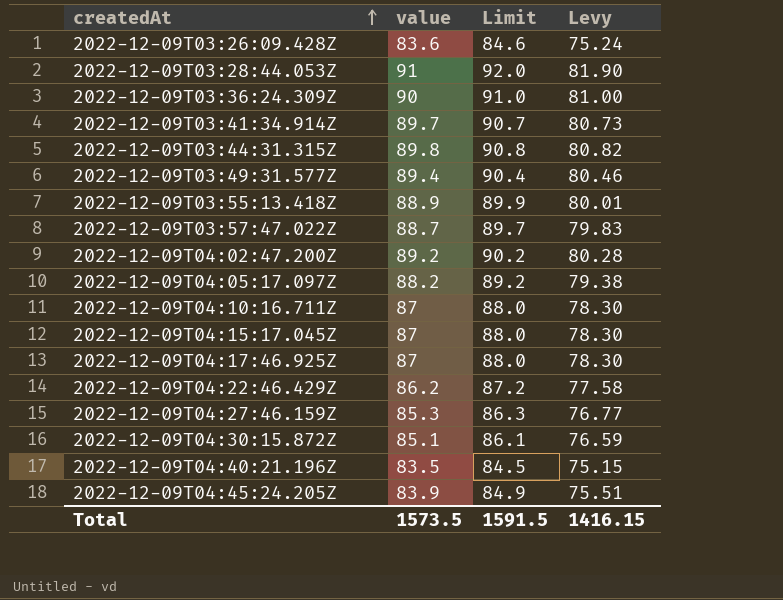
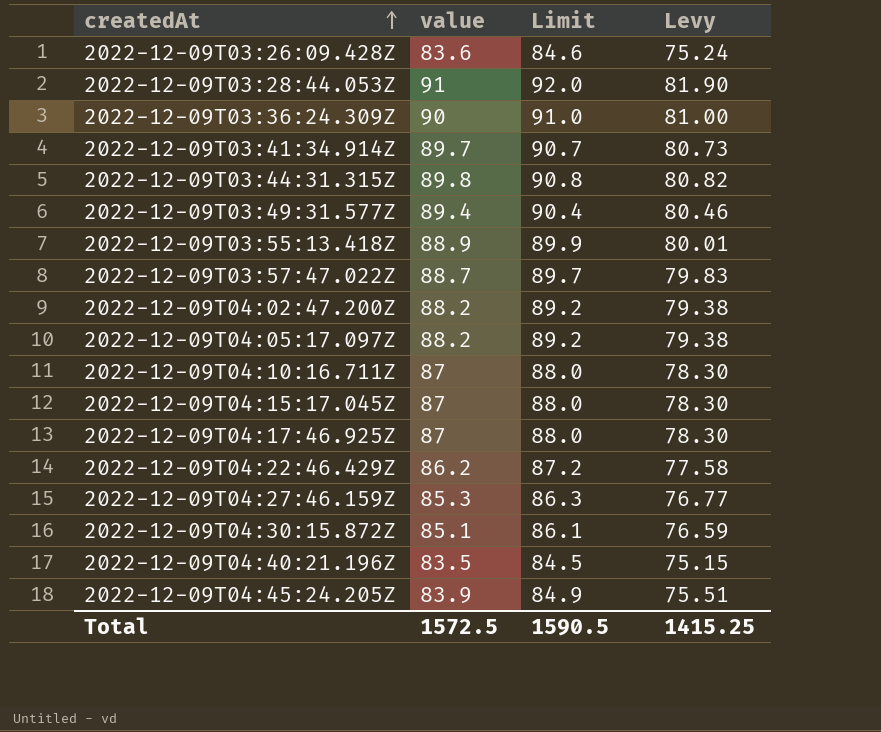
2022-12-09T04:02:47.200Z | value: 89.2 -> 88.2
2022-12-09T04:02:47.200Z | Limit: 90.2 -> 89.2
2022-12-09T04:02:47.200Z | Levy: 80.28 -> 79.38
Total | value: 1573.5 -> 1572.5
Total | Limit: 1591.5 -> 1590.5
Total | Levy: 1416.15 -> 1415.25

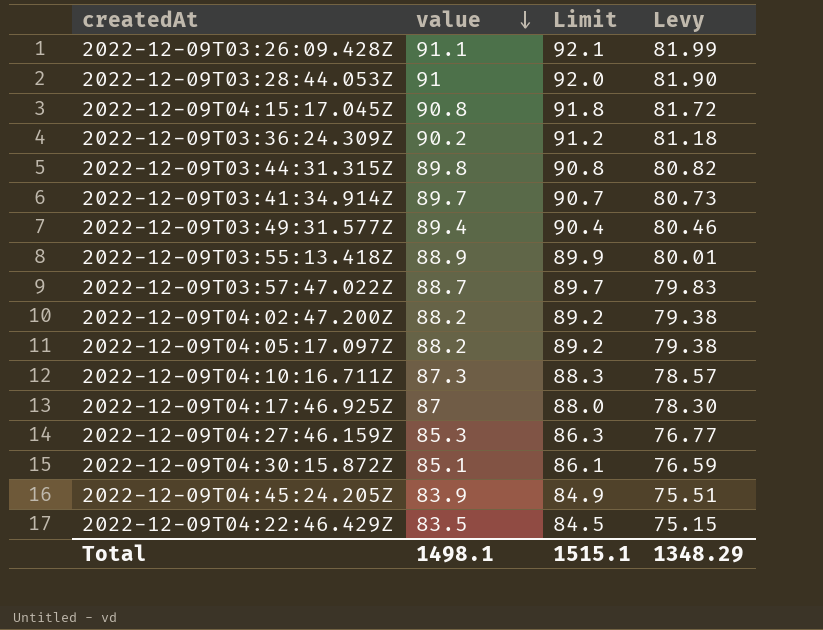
row order: createdAt ascending -> value descending
row 2022-12-09T04:40:21.196Z: 83.5 | 84.5 | 75.15 -> none
2022-12-09T03:26:09.428Z | value: 83.6 -> 91.1
2022-12-09T03:26:09.428Z | Limit: 84.6 -> 92.1
2022-12-09T03:26:09.428Z | Levy: 75.24 -> 81.99
2022-12-09T04:15:17.045Z | value: 87 -> 90.8
2022-12-09T04:15:17.045Z | Limit: 88.0 -> 91.8
2022-12-09T04:15:17.045Z | Levy: 78.30 -> 81.72
2022-12-09T03:36:24.309Z | value: 90 -> 90.2
2022-12-09T03:36:24.309Z | Limit: 91.0 -> 91.2
2022-12-09T03:36:24.309Z | Levy: 81.00 -> 81.18
2022-12-09T04:10:16.711Z | value: 87 -> 87.3
2022-12-09T04:10:16.711Z | Limit: 88.0 -> 88.3
2022-12-09T04:10:16.711Z | Levy: 78.30 -> 78.57
2022-12-09T04:22:46.429Z | value: 86.2 -> 83.5
2022-12-09T04:22:46.429Z | Limit: 87.2 -> 84.5
2022-12-09T04:22:46.429Z | Levy: 77.58 -> 75.15
Total | value: 1572.5 -> 1498.1
Total | Limit: 1590.5 -> 1515.1
Total | Levy: 1415.25 -> 1348.29

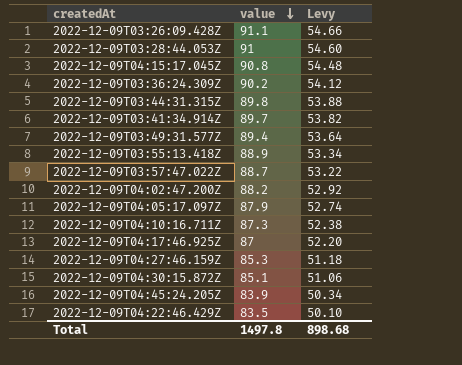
column Limit | formula: [value] + 1 -> none
column Levy | formula: [value] * 0.9 -> [value] * 0.6
2022-12-09T04:05:17.097Z | value: 88.2 -> 87.9
Total | value: 1498.1 -> 1497.8
Total | Levy: 1348.29 -> 898.68

